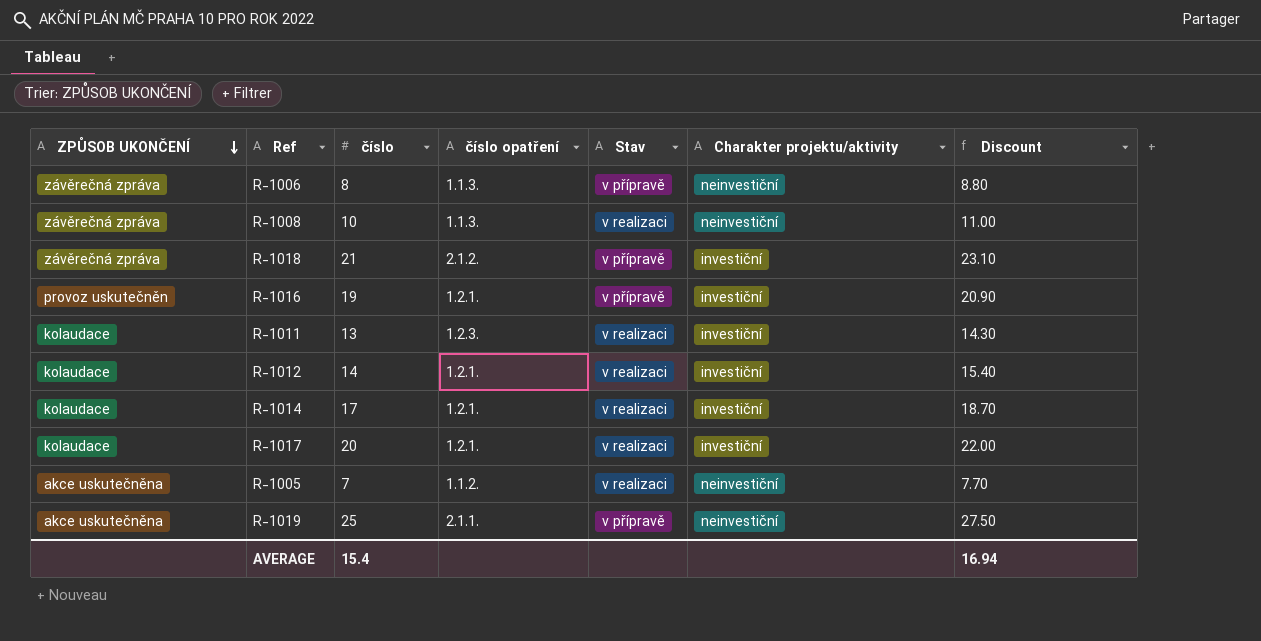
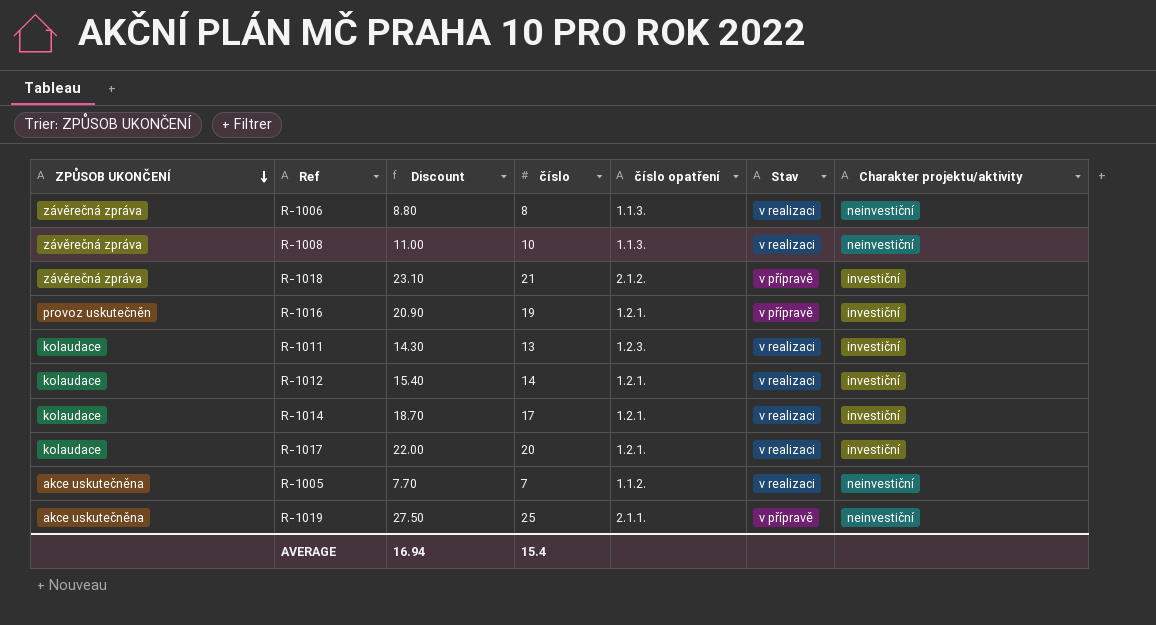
column Discount | position: 7 -> 3
R-1006 | Stav: v přípravě -> v realizaci

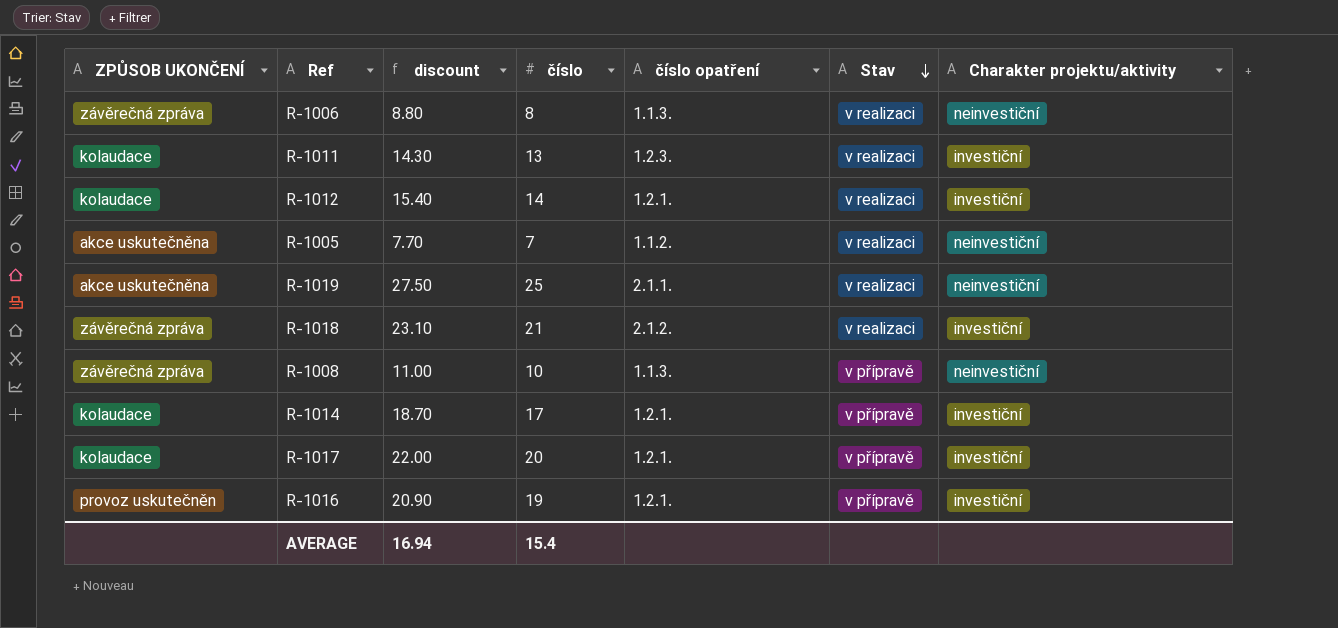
row order: ZPŮSOB UKONČENÍ descending -> Stav descending
column name: Discount -> discount
R-1019 | Stav: v přípravě -> v realizaci
R-1018 | Stav: v přípravě -> v realizaci
R-1008 | Stav: v realizaci -> v přípravě
R-1014 | Stav: v realizaci -> v přípravě
R-1017 | Stav: v realizaci -> v přípravě

